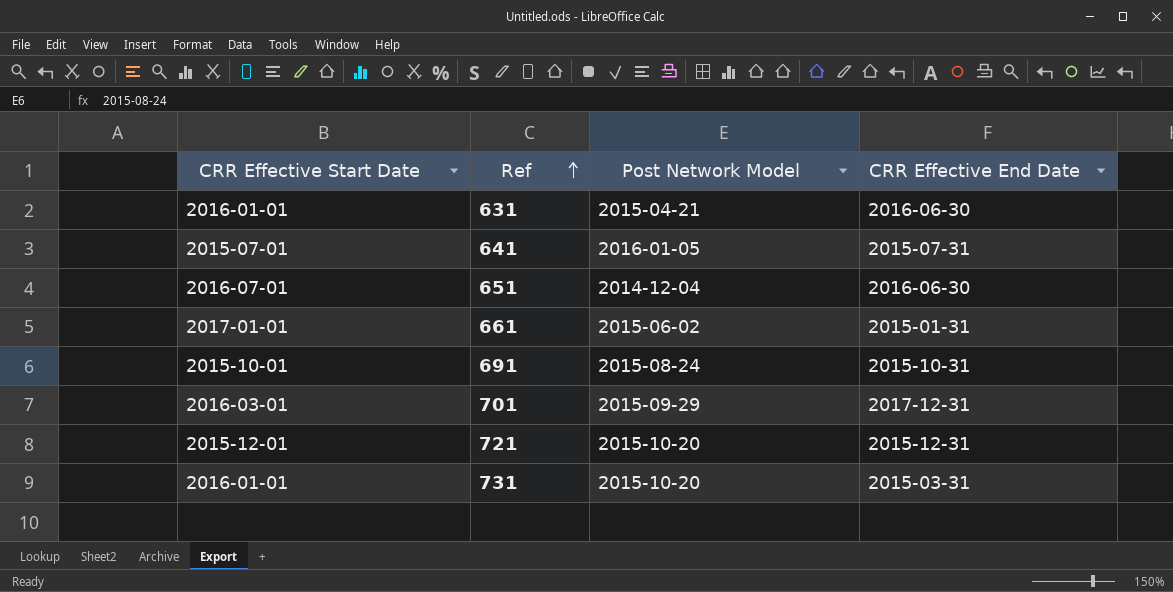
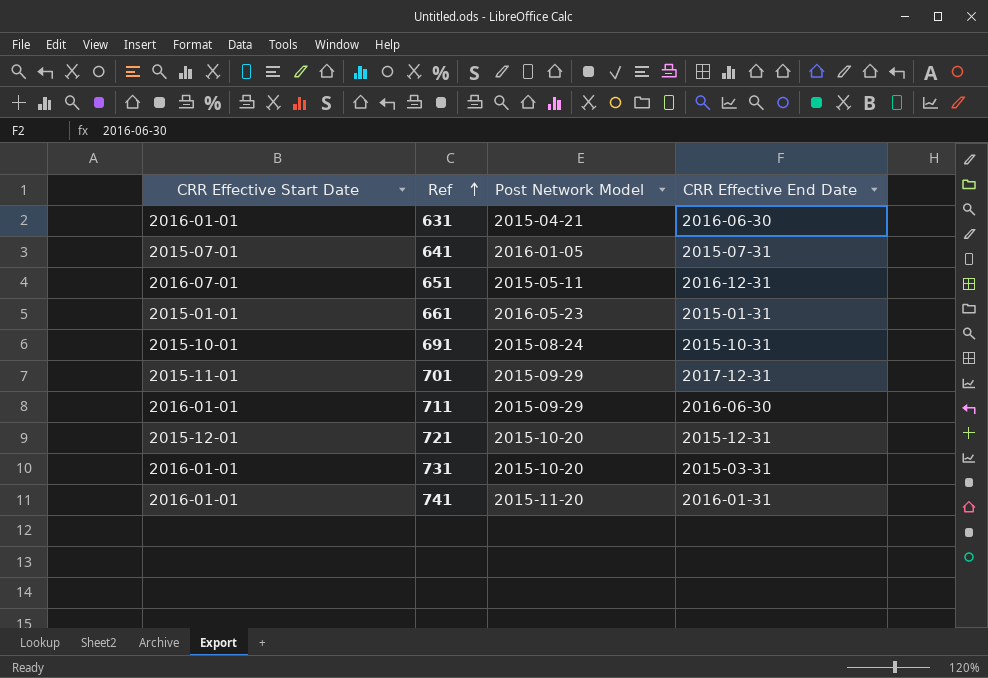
651 | Post Network Model: 2014-12-04 -> 2015-05-11
651 | CRR Effective End Date: 2016-06-30 -> 2016-12-31
661 | CRR Effective Start Date: 2017-01-01 -> 2015-01-01
661 | Post Network Model: 2015-06-02 -> 2016-05-23
701 | CRR Effective Start Date: 2016-03-01 -> 2015-11-01
row 711: none -> 2016-01-01 | 2015-09-29 | 2016-06-30
row 741: none -> 2016-01-01 | 2015-11-20 | 2016-01-31

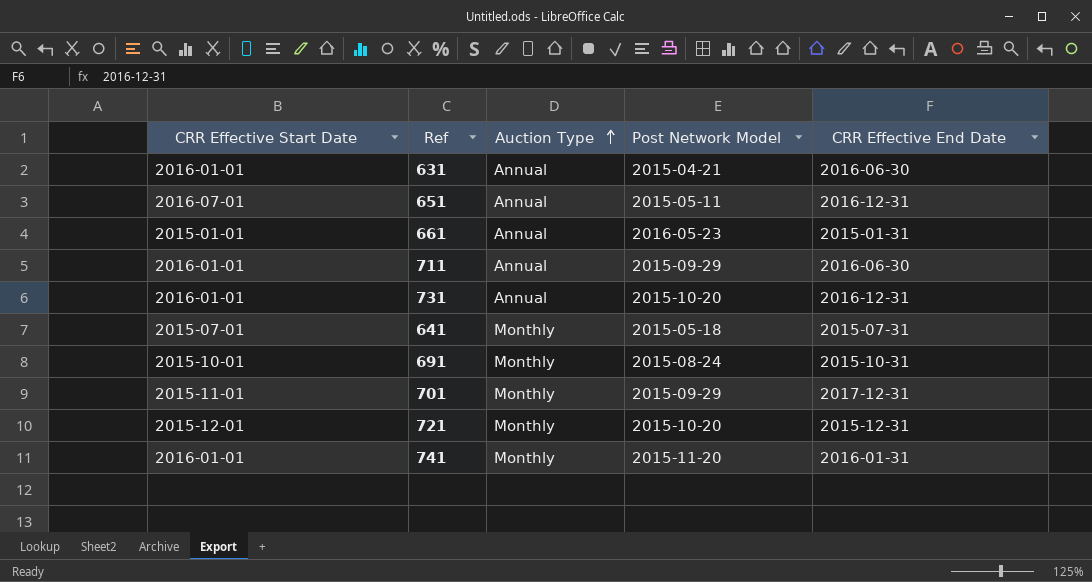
row order: Ref ascending -> Auction Type ascending
column Auction Type | position: none -> 3
731 | CRR Effective End Date: 2015-03-31 -> 2016-12-31
641 | Post Network Model: 2016-01-05 -> 2015-05-18

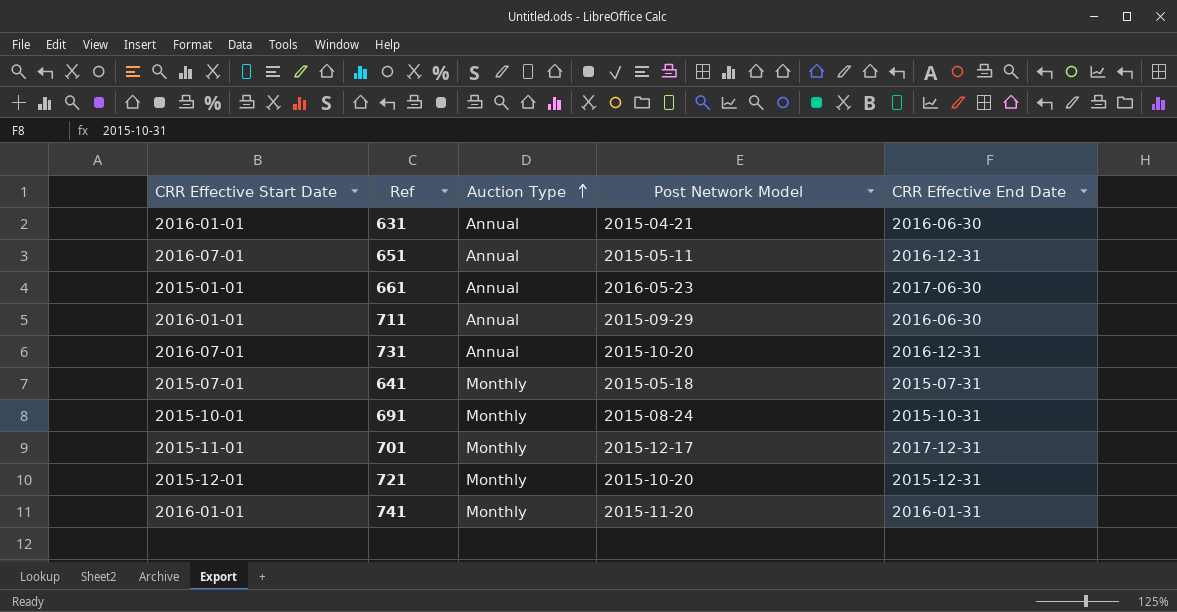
661 | CRR Effective End Date: 2015-01-31 -> 2017-06-30
731 | CRR Effective Start Date: 2016-01-01 -> 2016-07-01
701 | Post Network Model: 2015-09-29 -> 2015-12-17

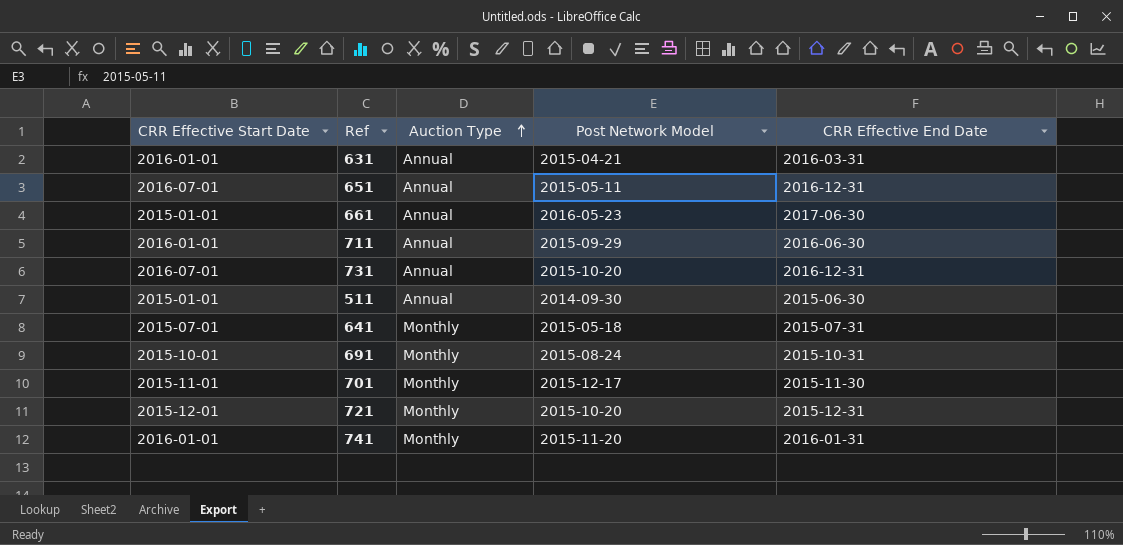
631 | CRR Effective End Date: 2016-06-30 -> 2016-03-31
row 511: none -> 2015-01-01 | Annual | 2014-09-30 | 2015-06-30
701 | CRR Effective End Date: 2017-12-31 -> 2015-11-30

